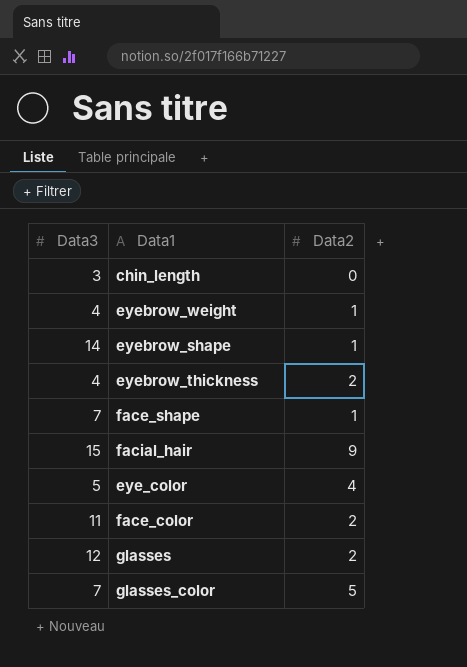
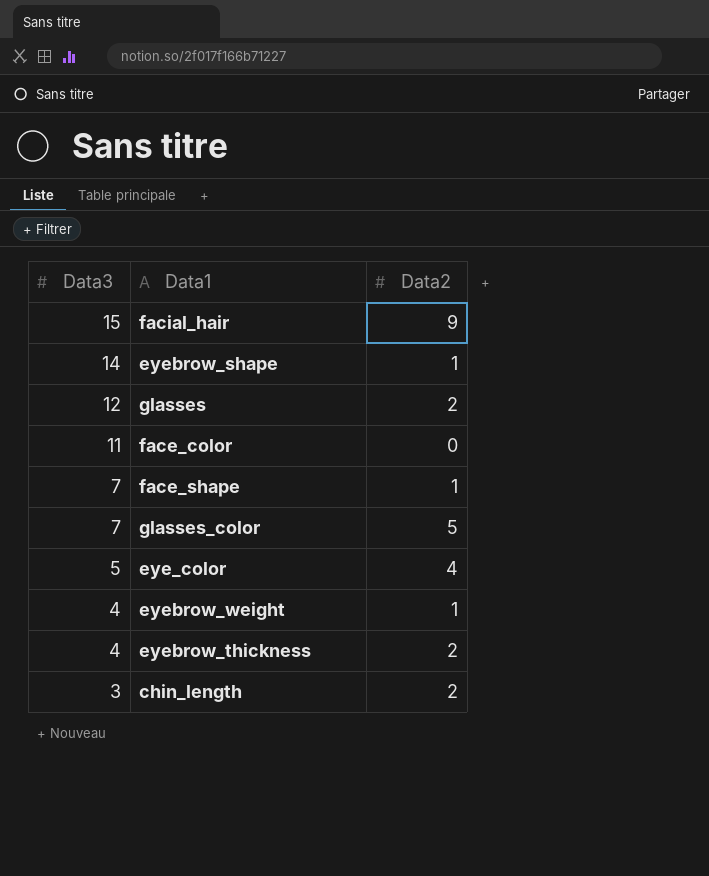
row order: none -> Data3 descending
face_color | Data2: 2 -> 0
chin_length | Data2: 0 -> 2

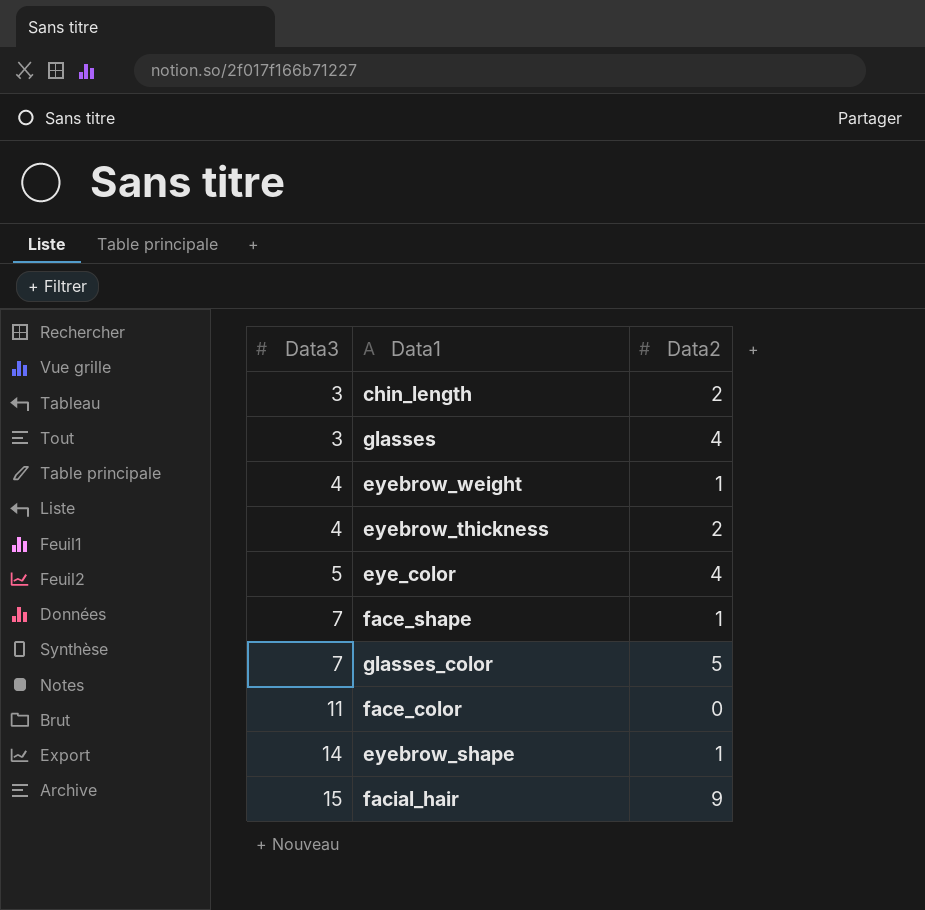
row order: Data3 descending -> Data3 ascending
glasses | Data3: 12 -> 3
glasses | Data2: 2 -> 4

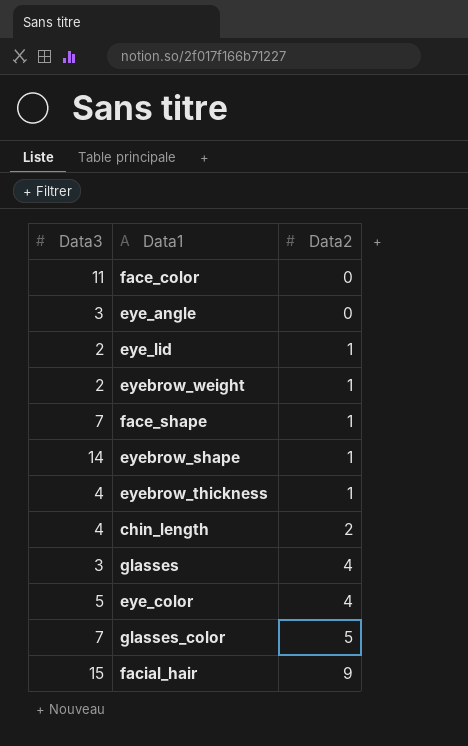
row order: Data3 ascending -> Data2 ascending
row eye_angle: none -> 3 | 0
row eye_lid: none -> 2 | 1
eyebrow_weight | Data3: 4 -> 2
eyebrow_thickness | Data2: 2 -> 1
chin_length | Data3: 3 -> 4

